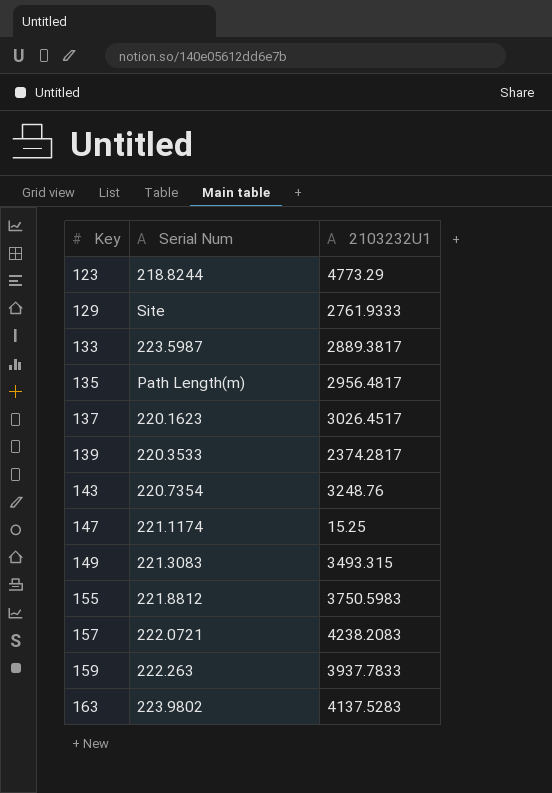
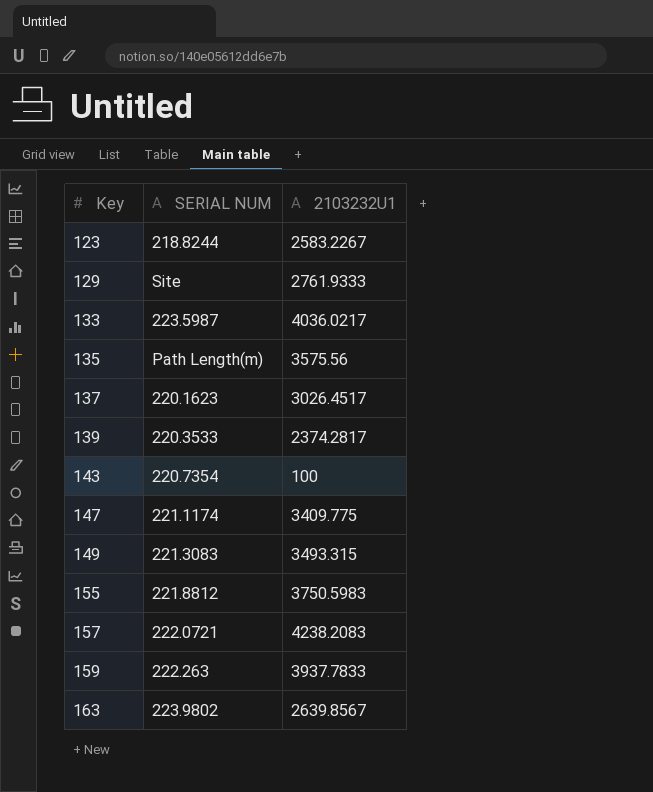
column name: Serial Num -> SERIAL NUM
123 | 2103232U1: 4773.29 -> 2583.2267
133 | 2103232U1: 2889.3817 -> 4036.0217
135 | 2103232U1: 2956.4817 -> 3575.56
143 | 2103232U1: 3248.76 -> 100
147 | 2103232U1: 15.25 -> 3409.775
163 | 2103232U1: 4137.5283 -> 2639.8567

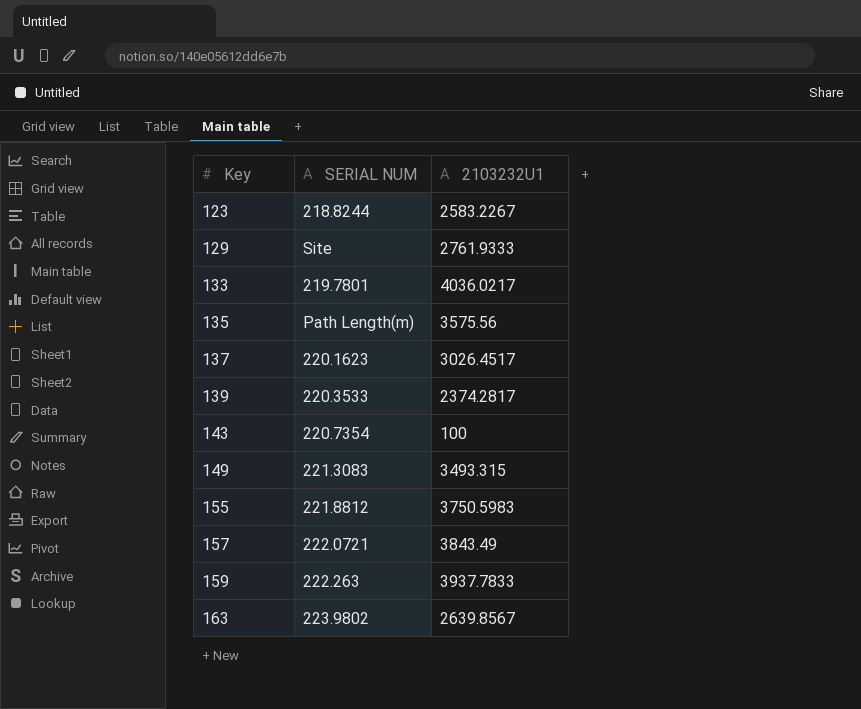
row 147: 221.1174 | 3409.775 -> none
133 | SERIAL NUM: 223.5987 -> 219.7801
157 | 2103232U1: 4238.2083 -> 3843.49

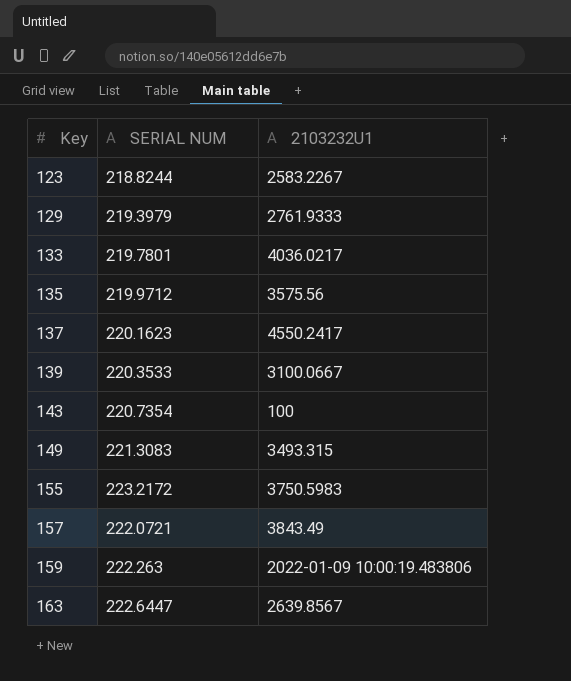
129 | SERIAL NUM: Site -> 219.3979
135 | SERIAL NUM: Path Length(m) -> 219.9712
137 | 2103232U1: 3026.4517 -> 4550.2417
139 | 2103232U1: 2374.2817 -> 3100.0667
155 | SERIAL NUM: 221.8812 -> 223.2172
159 | 2103232U1: 3937.7833 -> 2022-01-09 10:00:19.483806
163 | SERIAL NUM: 223.9802 -> 222.6447

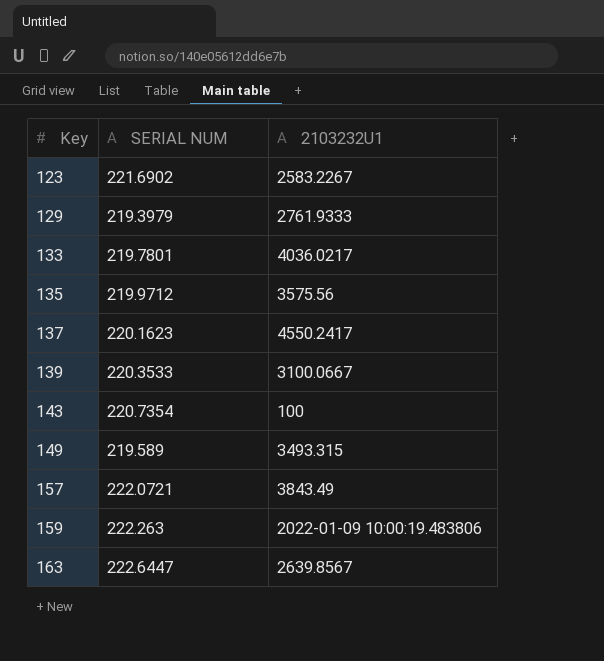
row 155: 223.2172 | 3750.5983 -> none
123 | SERIAL NUM: 218.8244 -> 221.6902
149 | SERIAL NUM: 221.3083 -> 219.589

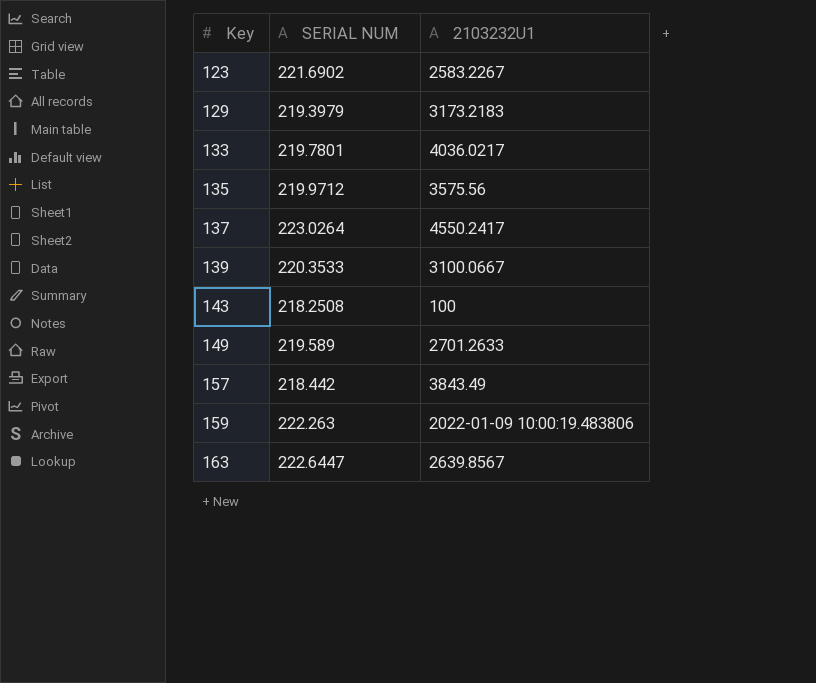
129 | 2103232U1: 2761.9333 -> 3173.2183
137 | SERIAL NUM: 220.1623 -> 223.0264
143 | SERIAL NUM: 220.7354 -> 218.2508
149 | 2103232U1: 3493.315 -> 2701.2633
157 | SERIAL NUM: 222.0721 -> 218.442

